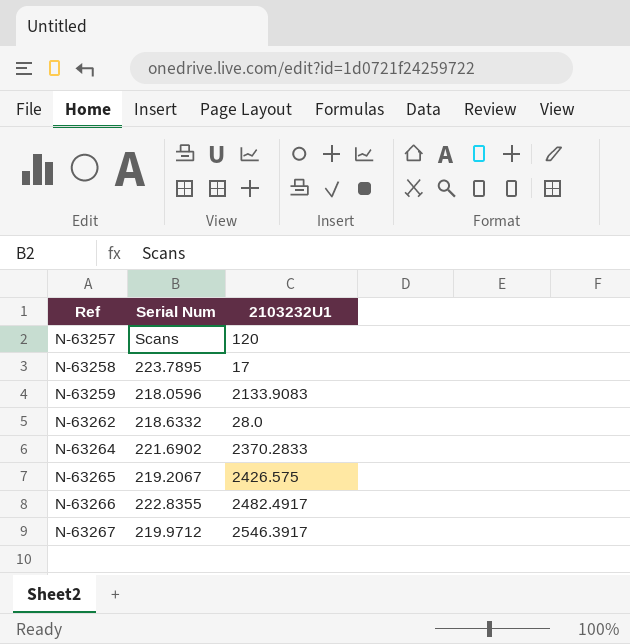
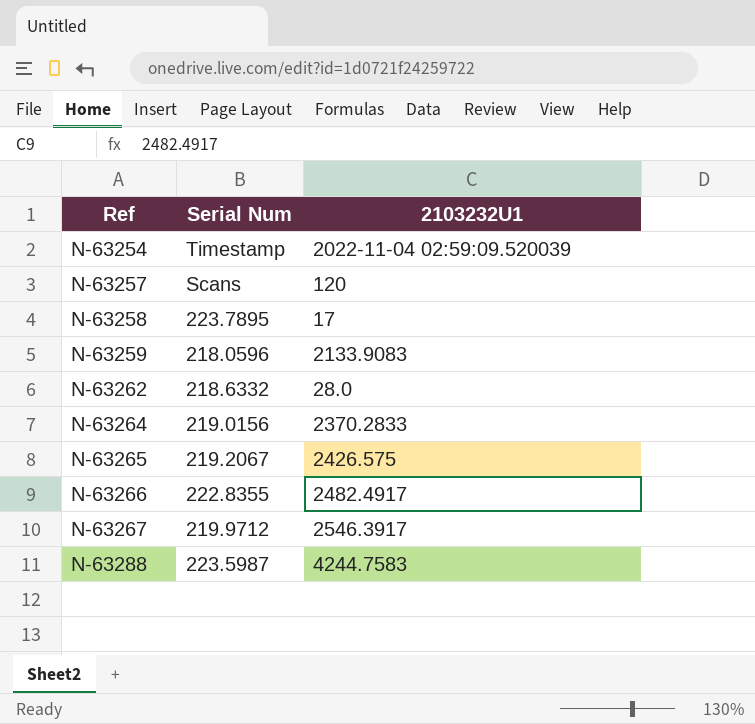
row N-63254: none -> Timestamp | 2022-11-04 02:59:09.520039
N-63264 | Serial Num: 221.6902 -> 219.0156
row N-63288: none -> 223.5987 | 4244.7583

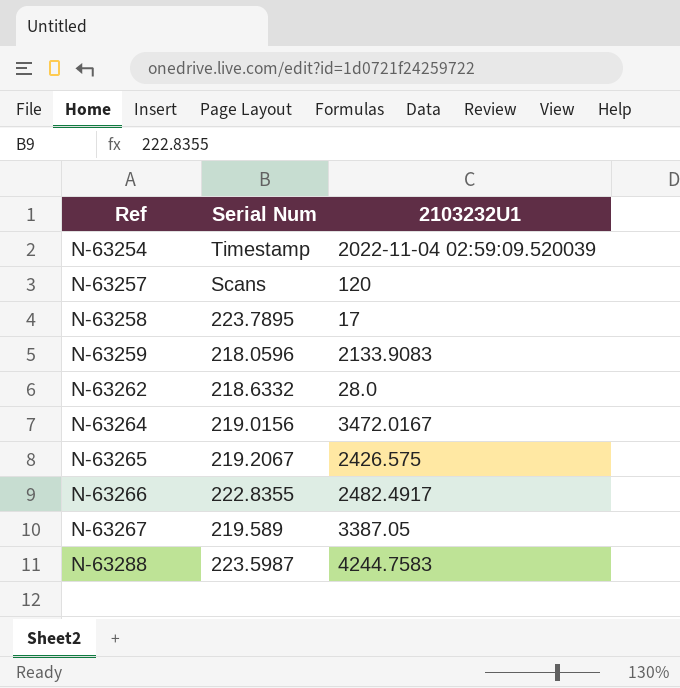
N-63264 | 2103232U1: 2370.2833 -> 3472.0167
N-63267 | Serial Num: 219.9712 -> 219.589
N-63267 | 2103232U1: 2546.3917 -> 3387.05

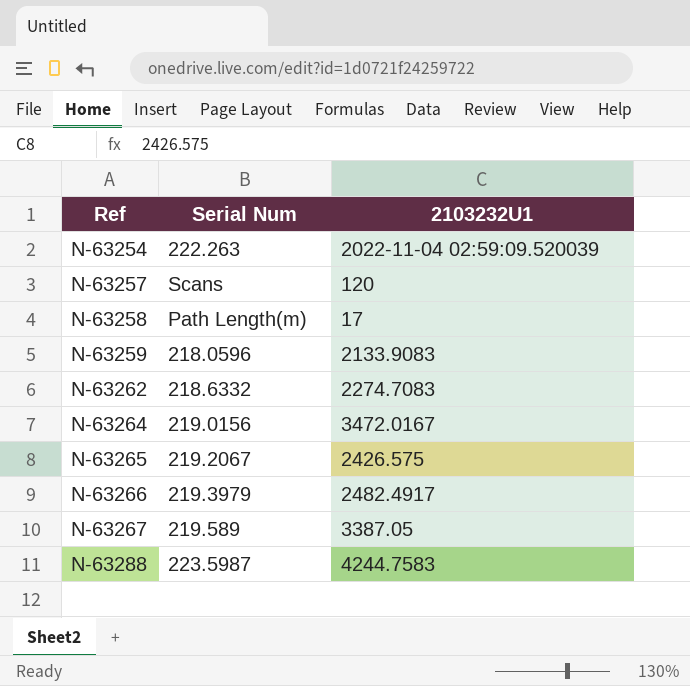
N-63254 | Serial Num: Timestamp -> 222.263
N-63258 | Serial Num: 223.7895 -> Path Length(m)
N-63262 | 2103232U1: 28.0 -> 2274.7083
N-63266 | Serial Num: 222.8355 -> 219.3979

